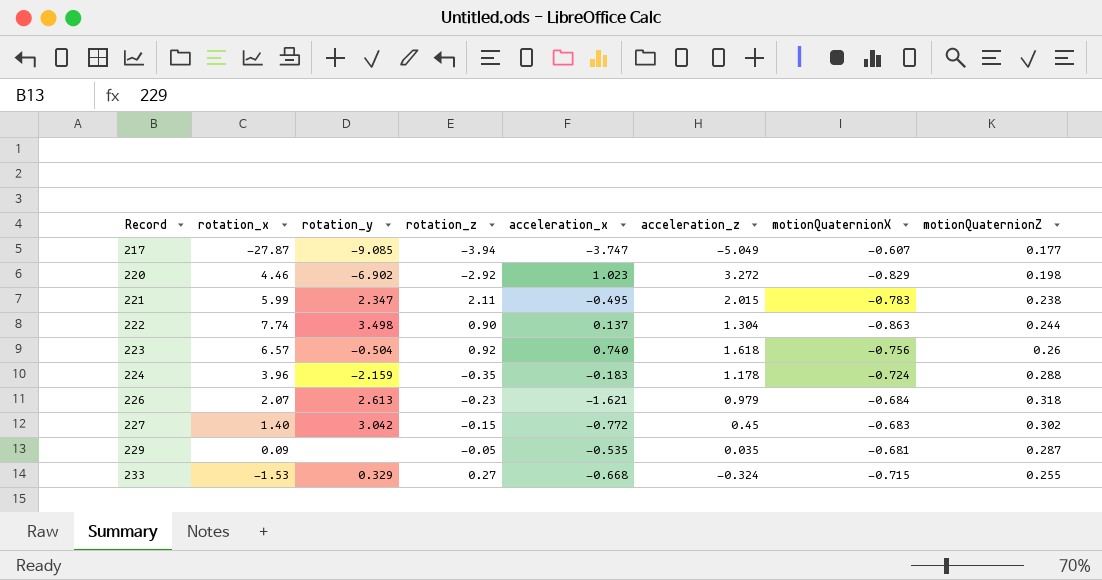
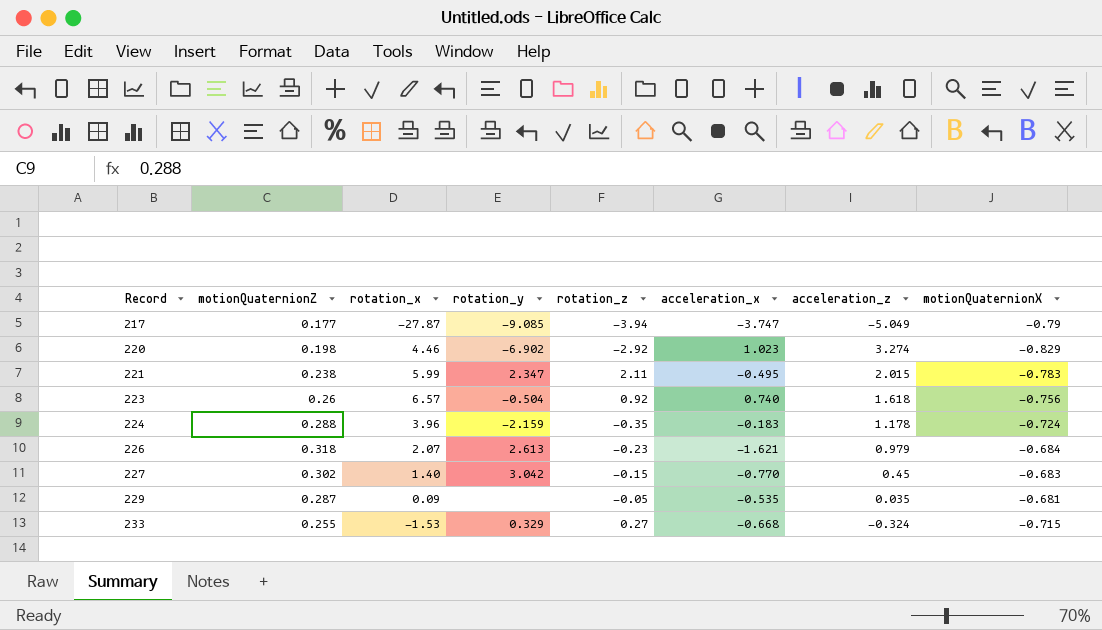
column motionQuaternionZ | position: 8 -> 2
row 222: 7.74 | 3.498 | 0.90 | 0.137 | 1.304 | -0.863 | 0.244 -> none
217 | motionQuaternionX: -0.607 -> -0.79
220 | acceleration_z: 3.272 -> 3.274
227 | acceleration_x: -0.772 -> -0.770

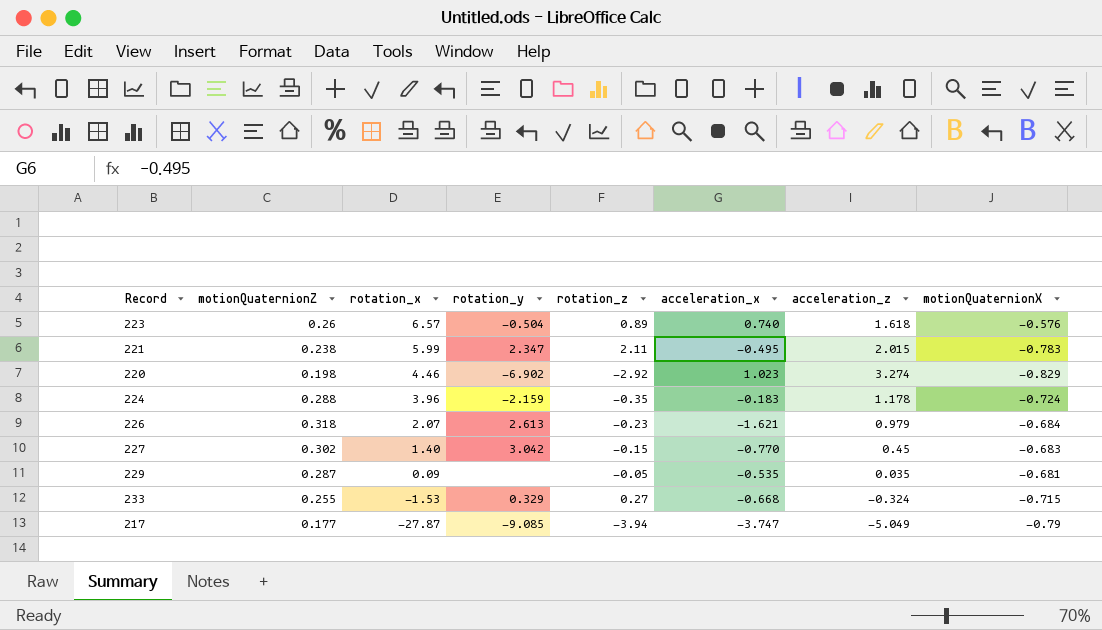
row order: Record ascending -> rotation_x descending
223 | rotation_z: 0.92 -> 0.89
223 | motionQuaternionX: -0.756 -> -0.576

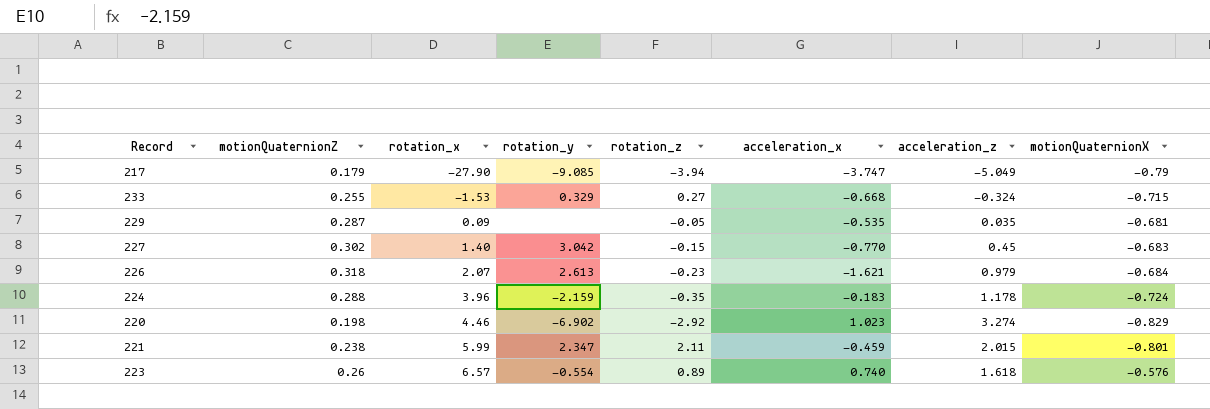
row order: rotation_x descending -> rotation_x ascending
217 | motionQuaternionZ: 0.177 -> 0.179
217 | rotation_x: -27.87 -> -27.90
221 | acceleration_x: -0.495 -> -0.459
221 | motionQuaternionX: -0.783 -> -0.801
223 | rotation_y: -0.504 -> -0.554

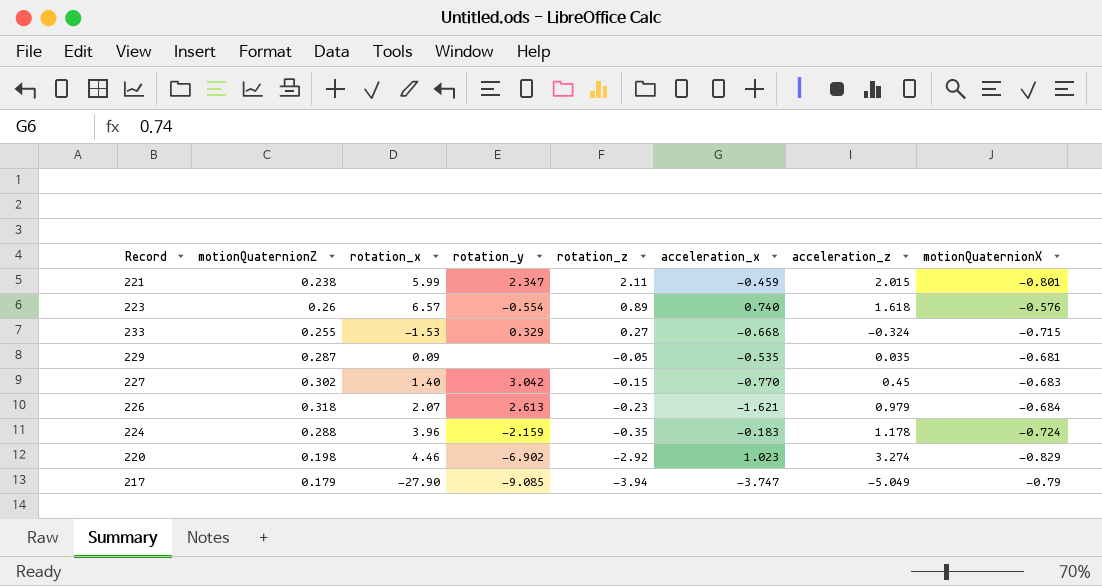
row order: rotation_x ascending -> rotation_z descending

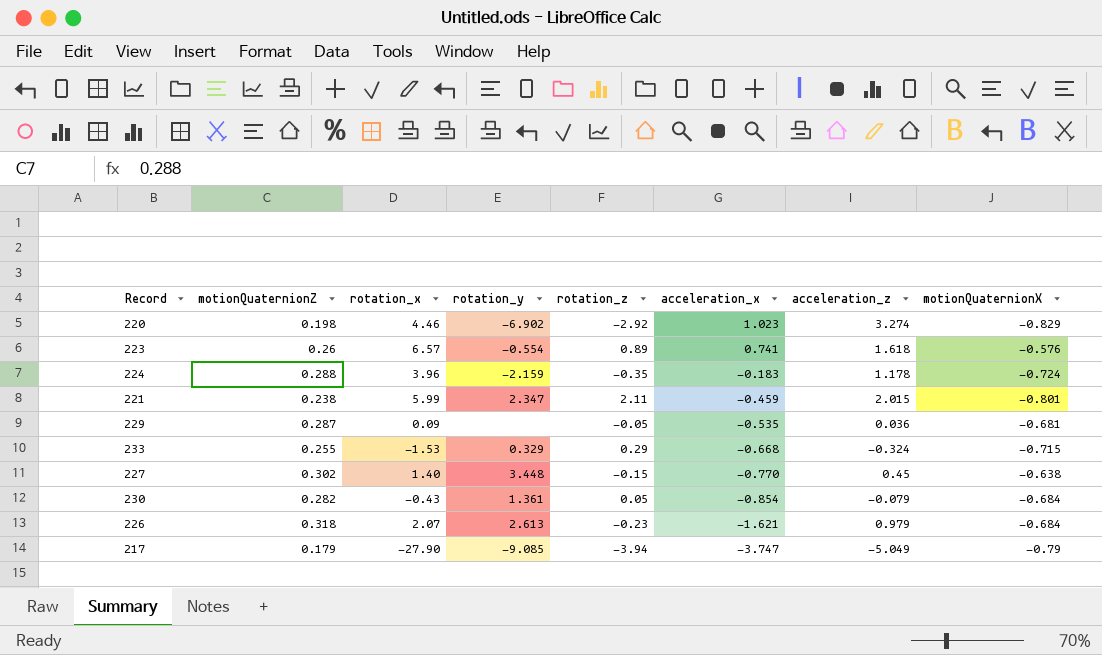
row order: rotation_z descending -> acceleration_x descending
223 | acceleration_x: 0.740 -> 0.741
229 | acceleration_z: 0.035 -> 0.036
233 | rotation_z: 0.27 -> 0.29
227 | rotation_y: 3.042 -> 3.448
227 | motionQuaternionX: -0.683 -> -0.638
row 230: none -> 0.282 | -0.43 | 1.361 | 0.05 | -0.854 | -0.079 | -0.684

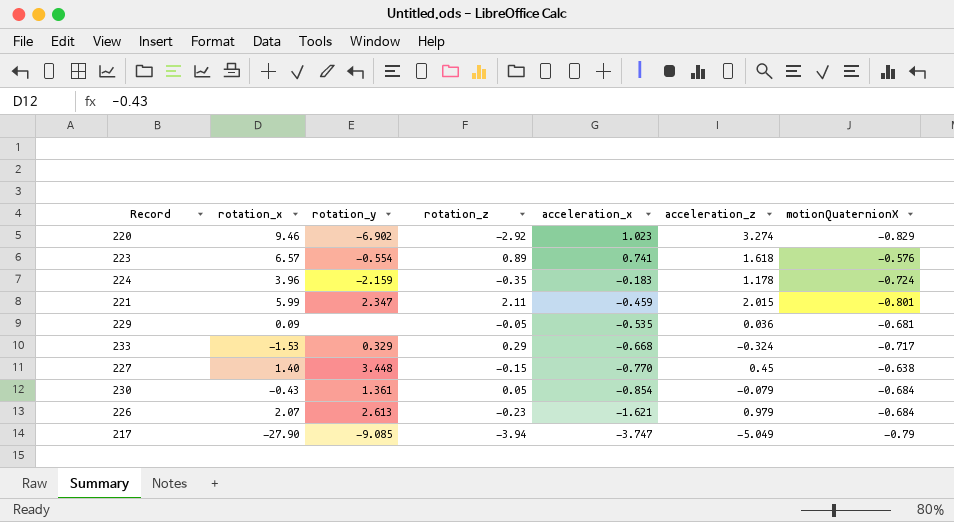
column motionQuaternionZ | position: 2 -> none
220 | rotation_x: 4.46 -> 9.46
233 | motionQuaternionX: -0.715 -> -0.717

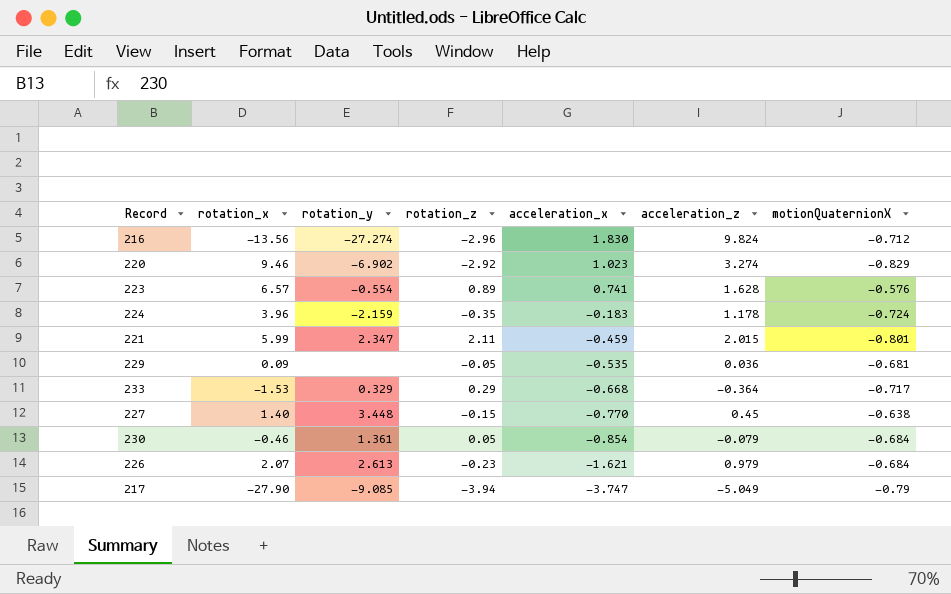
row 216: none -> -13.56 | -27.274 | -2.96 | 1.830 | 9.824 | -0.712
223 | acceleration_z: 1.618 -> 1.628
233 | acceleration_z: -0.324 -> -0.364
230 | rotation_x: -0.43 -> -0.46

